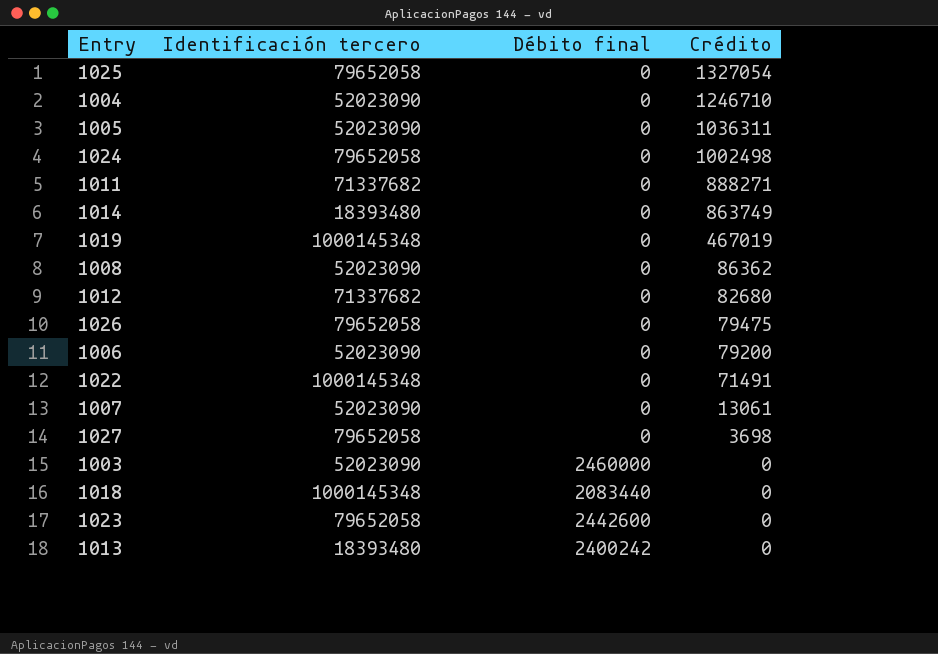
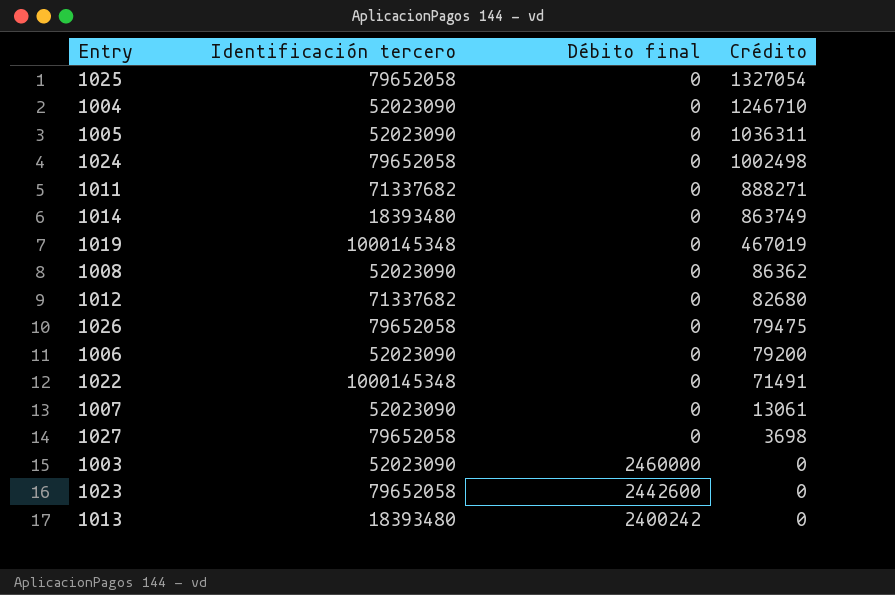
row 1018: 1000145348 | 2083440 | 0 -> none

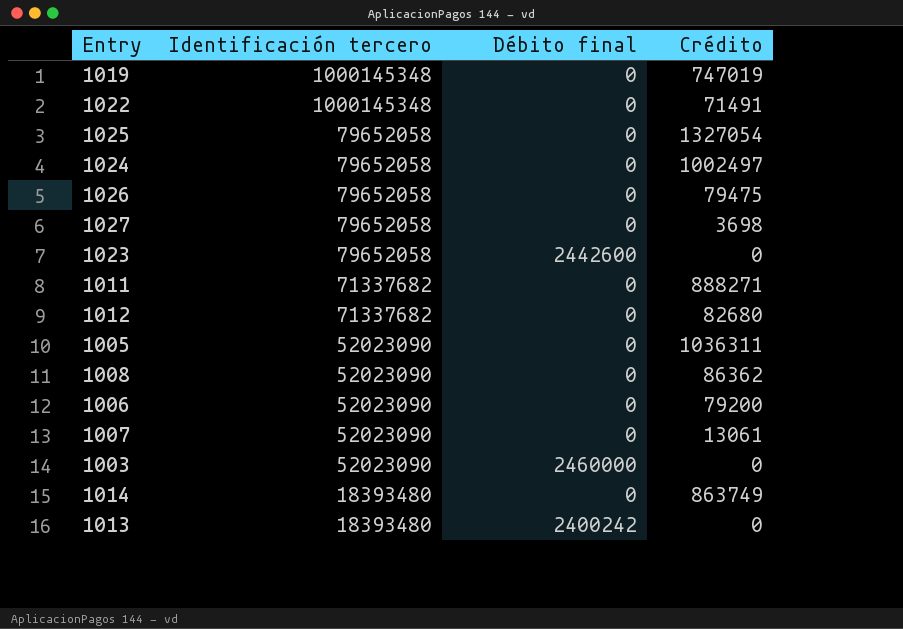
row order: Crédito descending -> Identificación tercero descending
row 1004: 52023090 | 0 | 1246710 -> none
1019 | Crédito: 467019 -> 747019
1024 | Crédito: 1002498 -> 1002497

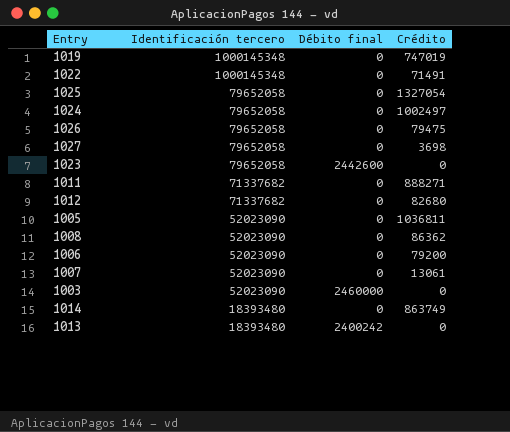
1005 | Crédito: 1036311 -> 1036811

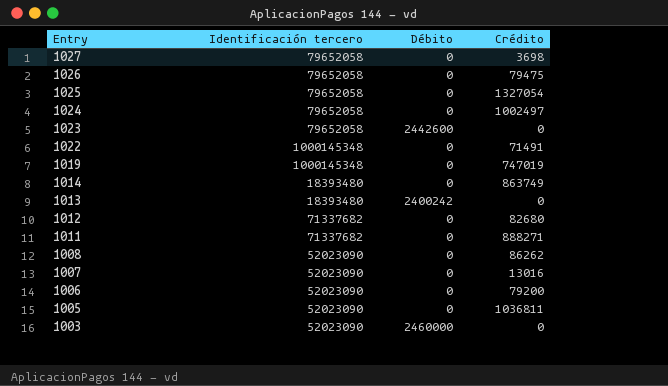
row order: Identificación tercero descending -> Entry descending
column name: Débito final -> Débito
1008 | Crédito: 86362 -> 86262
1007 | Crédito: 13061 -> 13016

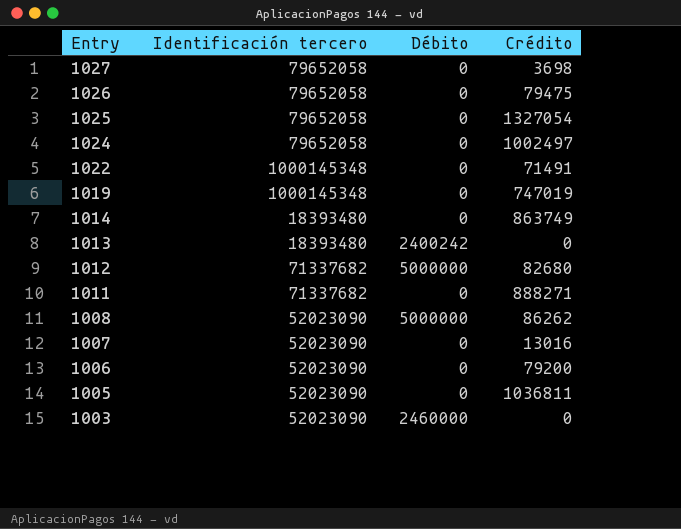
row 1023: 79652058 | 2442600 | 0 -> none
1012 | Débito: 0 -> 5000000
1008 | Débito: 0 -> 5000000

